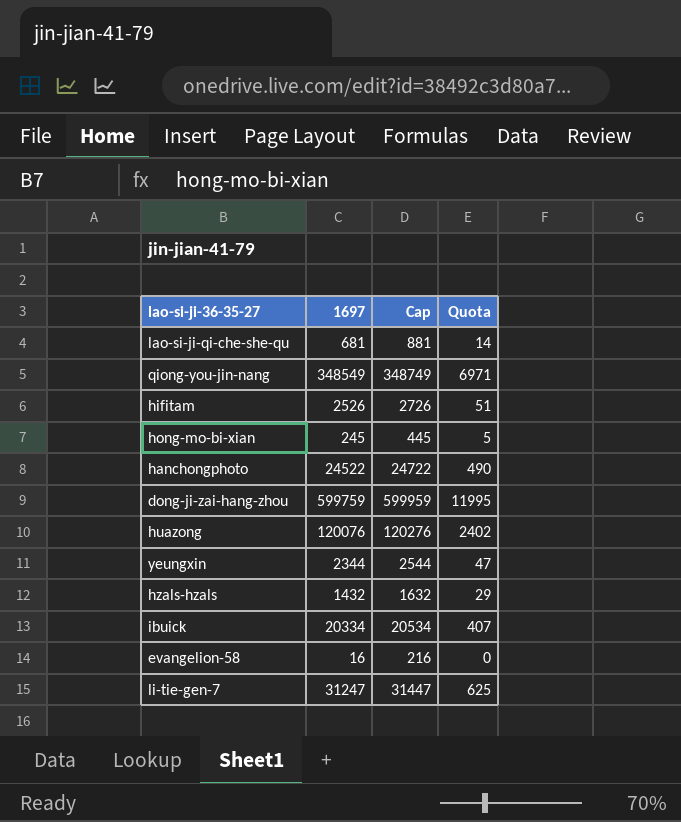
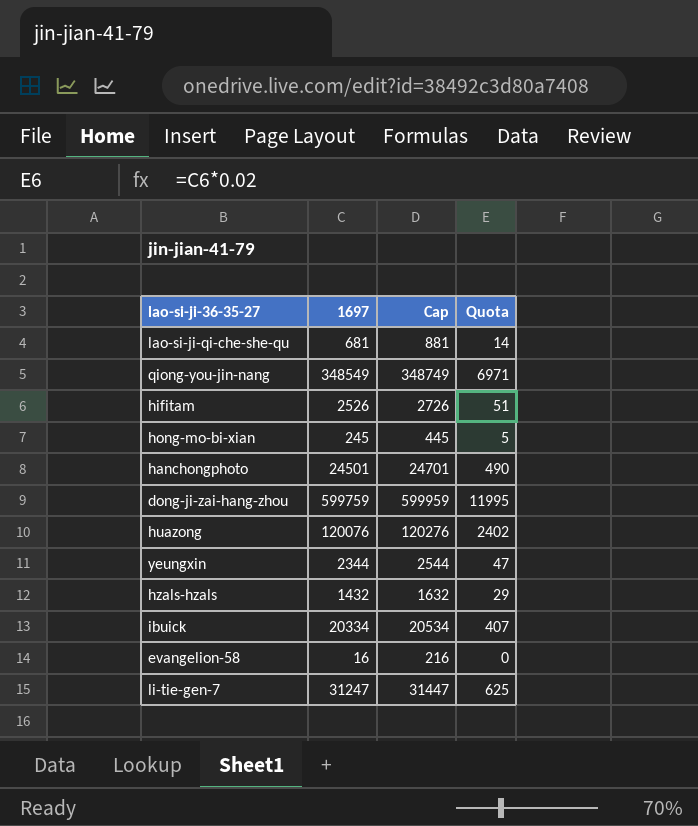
hanchongphoto | 1697: 24522 -> 24501
hanchongphoto | Cap: 24722 -> 24701

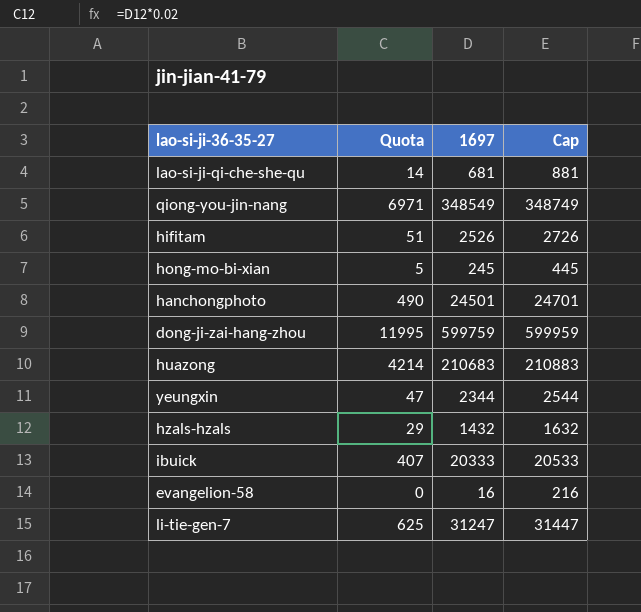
column Quota | position: 4 -> 2
huazong | Quota: 2402 -> 4214
huazong | 1697: 120076 -> 210683
huazong | Cap: 120276 -> 210883
ibuick | 1697: 20334 -> 20333
ibuick | Cap: 20534 -> 20533

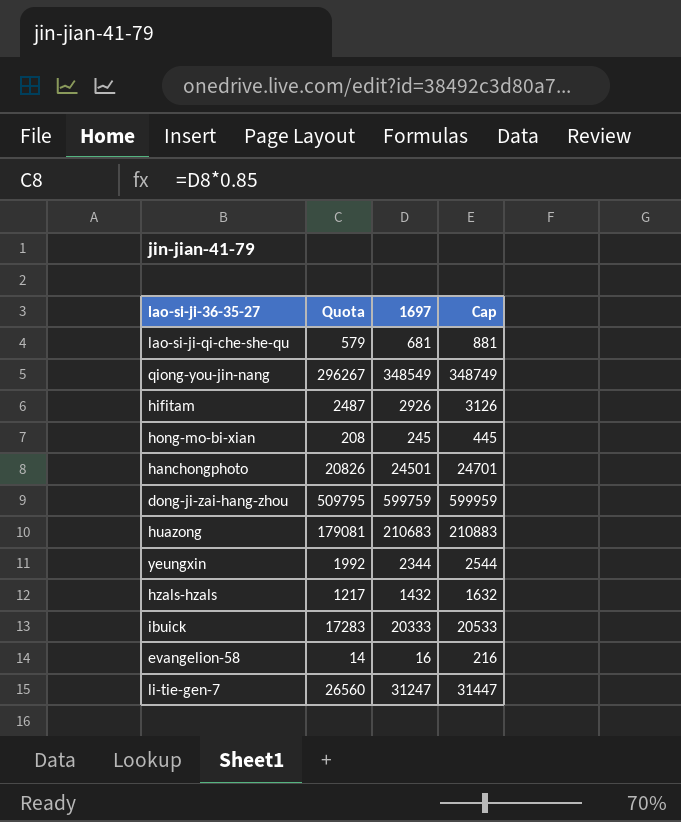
column Quota | formula: [1697] * 0.02 -> [1697] * 0.85
hifitam | 1697: 2526 -> 2926
hifitam | Cap: 2726 -> 3126

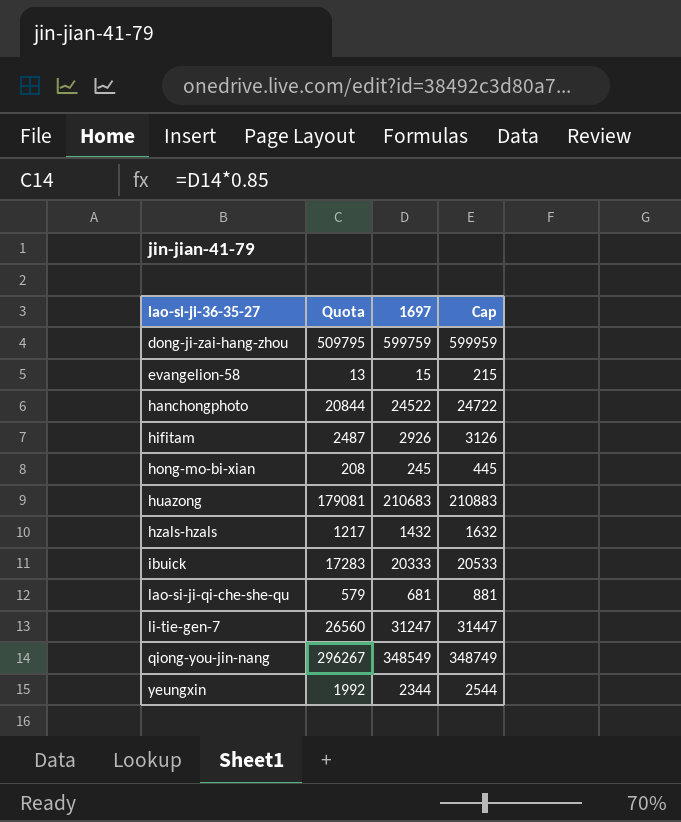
row order: none -> lao-si-ji-36-35-27 ascending
evangelion-58 | Quota: 14 -> 13
evangelion-58 | 1697: 16 -> 15
evangelion-58 | Cap: 216 -> 215
hanchongphoto | Quota: 20826 -> 20844
hanchongphoto | 1697: 24501 -> 24522
hanchongphoto | Cap: 24701 -> 24722

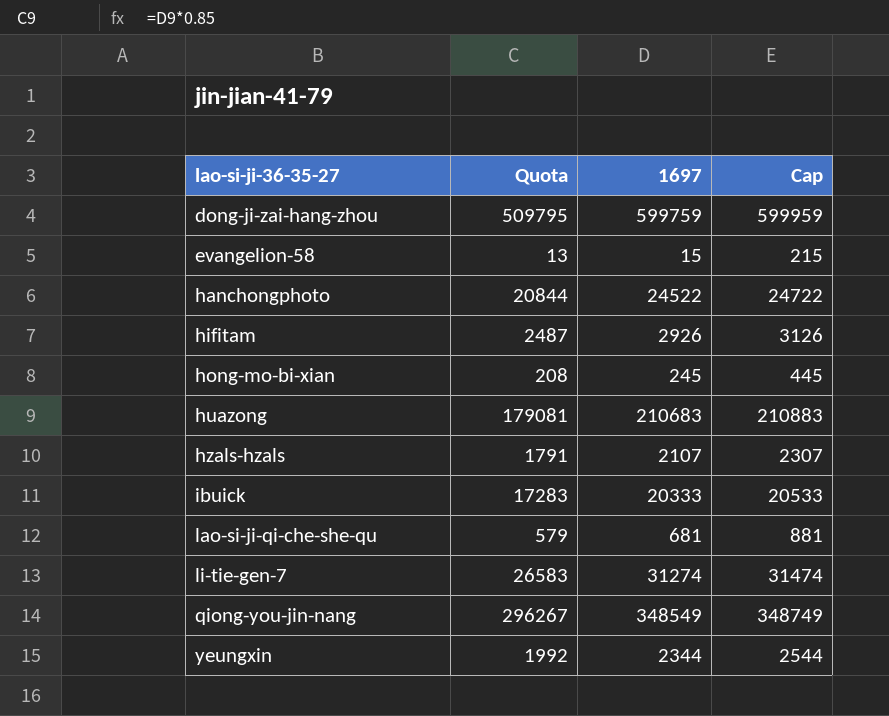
hzals-hzals | Quota: 1217 -> 1791
hzals-hzals | 1697: 1432 -> 2107
hzals-hzals | Cap: 1632 -> 2307
li-tie-gen-7 | Quota: 26560 -> 26583
li-tie-gen-7 | 1697: 31247 -> 31274
li-tie-gen-7 | Cap: 31447 -> 31474

